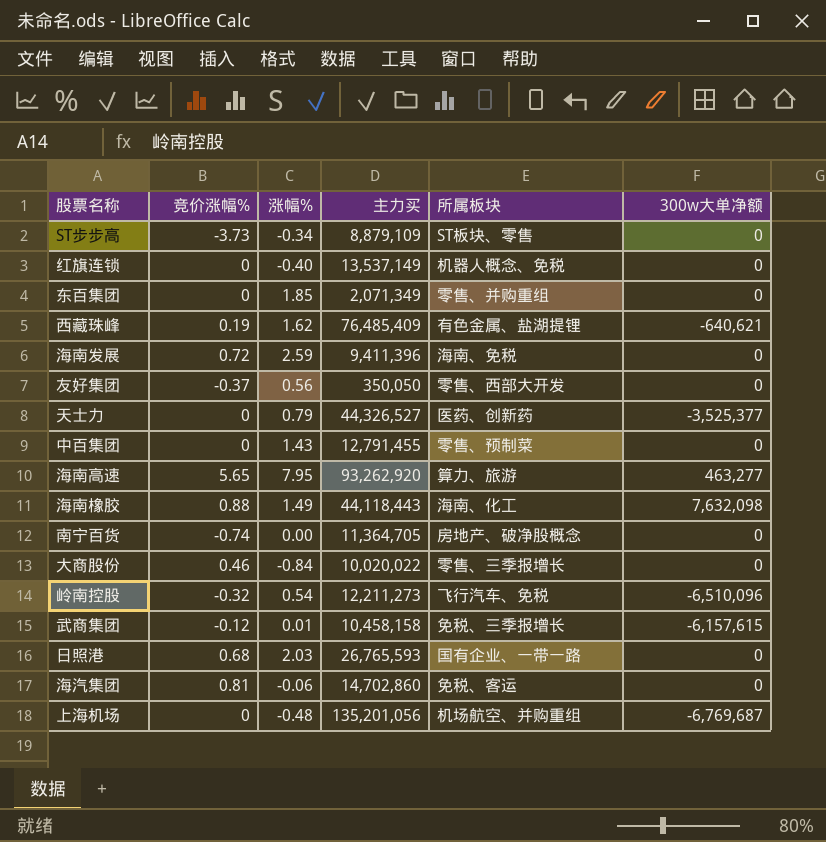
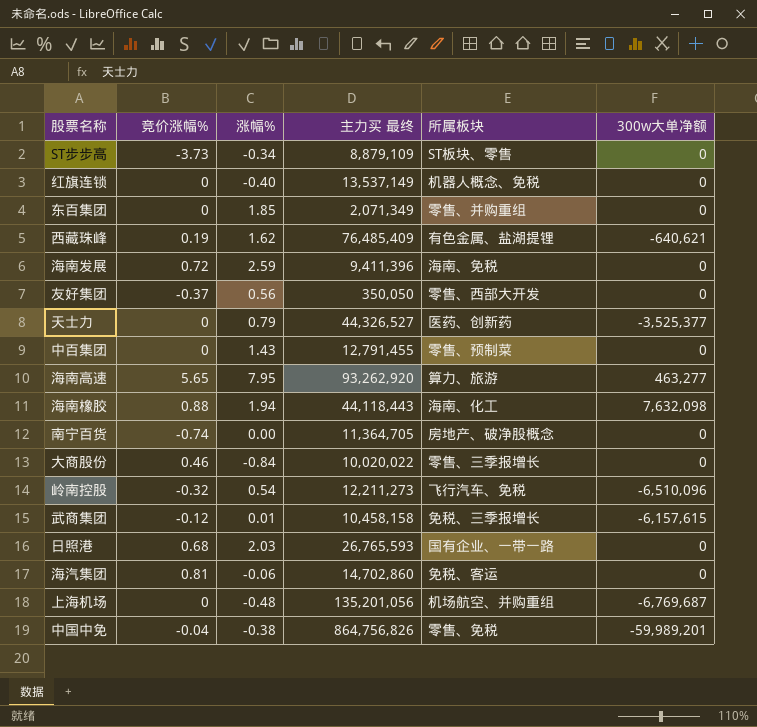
column name: 主力买 -> 主力买 最终
海南橡胶 | 涨幅%: 1.49 -> 1.94
row 中国中免: none -> -0.04 | -0.38 | 864,756,826 | 零售、免税 | -59,989,201

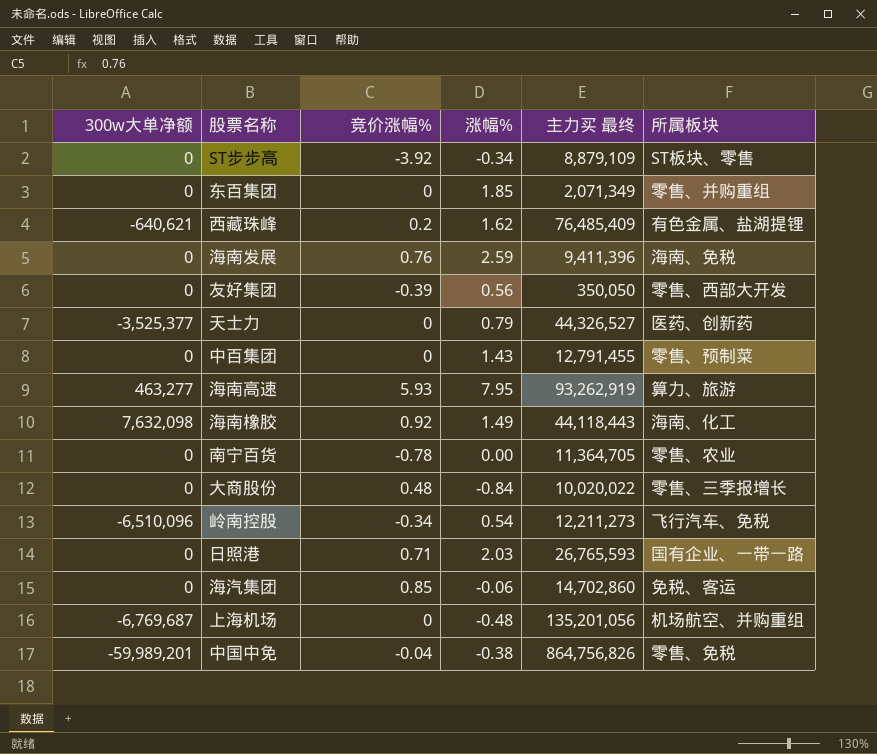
column 300w大单净额 | position: 6 -> 1
row 红旗连锁: 0 | -0.40 | 13,537,149 | 机器人概念、免税 | 0 -> none
row 武商集团: -0.12 | 0.01 | 10,458,158 | 免税、三季报增长 | -6,157,615 -> none
ST步步高 | 竞价涨幅%: -3.73 -> -3.92
西藏珠峰 | 竞价涨幅%: 0.19 -> 0.2
海南发展 | 竞价涨幅%: 0.72 -> 0.76
友好集团 | 竞价涨幅%: -0.37 -> -0.39
海南高速 | 竞价涨幅%: 5.65 -> 5.93
海南高速 | 主力买 最终: 93,262,920 -> 93,262,919
海南橡胶 | 竞价涨幅%: 0.88 -> 0.92
海南橡胶 | 涨幅%: 1.94 -> 1.49
南宁百货 | 竞价涨幅%: -0.74 -> -0.78
南宁百货 | 所属板块: 房地产、破净股概念 -> 零售、农业
大商股份 | 竞价涨幅%: 0.46 -> 0.48
岭南控股 | 竞价涨幅%: -0.32 -> -0.34
日照港 | 竞价涨幅%: 0.68 -> 0.71
海汽集团 | 竞价涨幅%: 0.81 -> 0.85

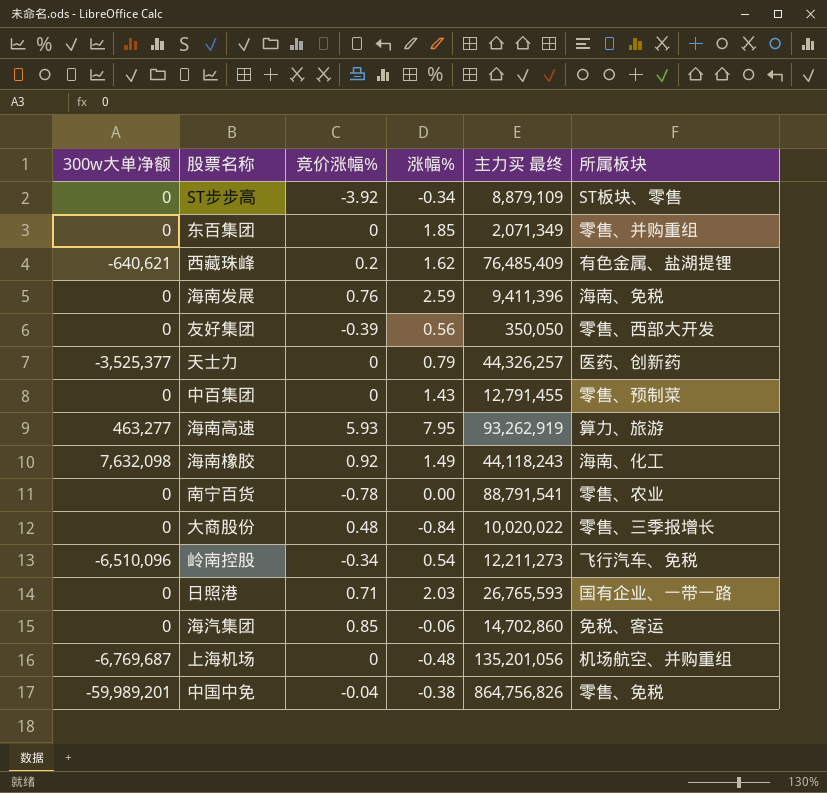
天士力 | 主力买 最终: 44,326,527 -> 44,326,257
海南橡胶 | 主力买 最终: 44,118,443 -> 44,118,243
南宁百货 | 主力买 最终: 11,364,705 -> 88,791,541

